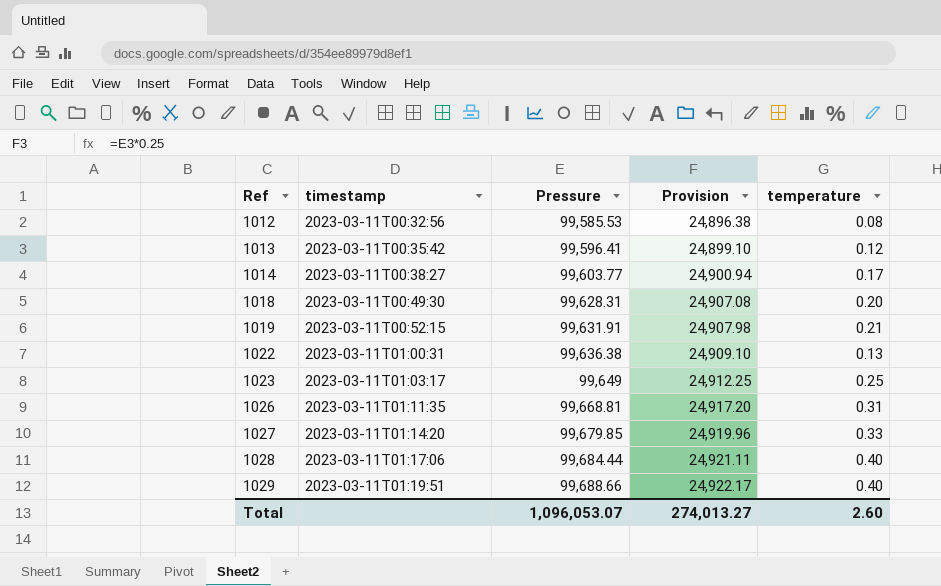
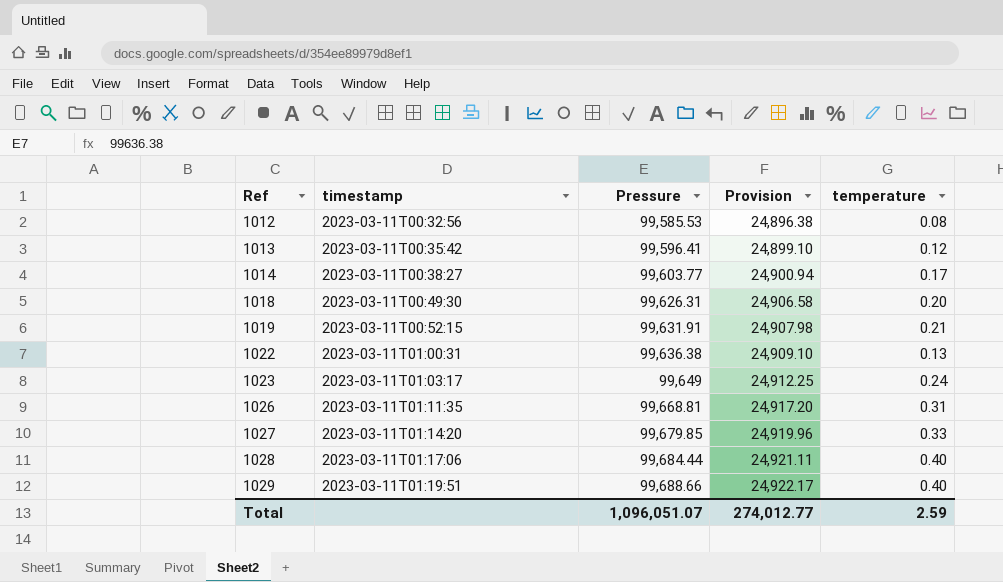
1018 | Pressure: 99,628.31 -> 99,626.31
1018 | Provision: 24,907.08 -> 24,906.58
1023 | temperature: 0.25 -> 0.24
Total | Pressure: 1,096,053.07 -> 1,096,051.07
Total | Provision: 274,013.27 -> 274,012.77
Total | temperature: 2.60 -> 2.59

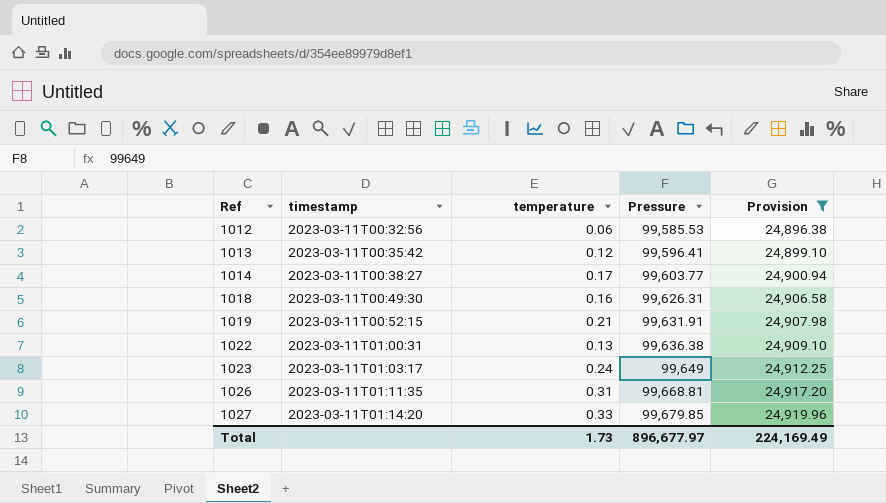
filter: none -> Provision <= 24,919.96
column temperature | position: 5 -> 3
1012 | temperature: 0.08 -> 0.06
1018 | temperature: 0.20 -> 0.16
Total | temperature: 2.59 -> 1.73
Total | Pressure: 1,096,051.07 -> 896,677.97
Total | Provision: 274,012.77 -> 224,169.49

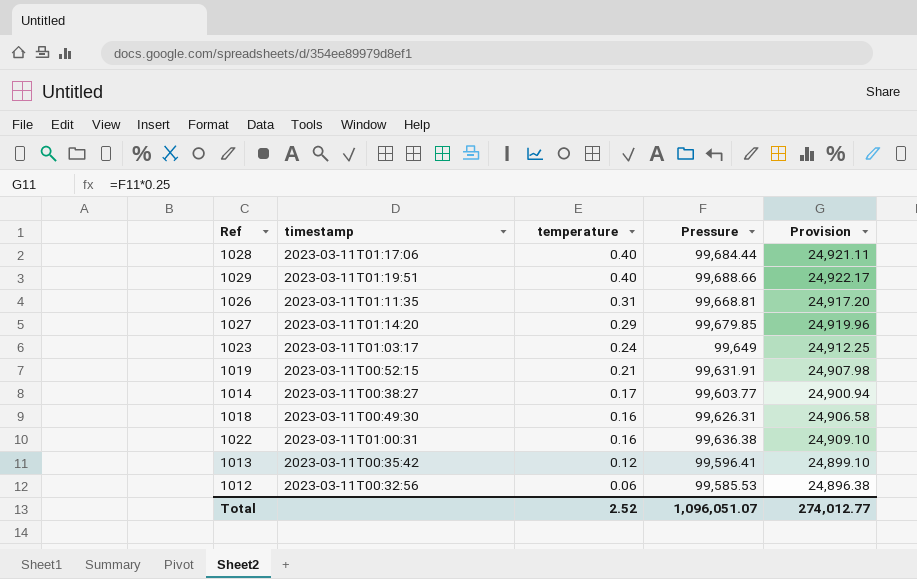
filter: Provision <= 24,919.96 -> none
row order: Ref ascending -> temperature descending
1027 | temperature: 0.33 -> 0.29
1022 | temperature: 0.13 -> 0.16
Total | temperature: 1.73 -> 2.52
Total | Pressure: 896,677.97 -> 1,096,051.07
Total | Provision: 224,169.49 -> 274,012.77

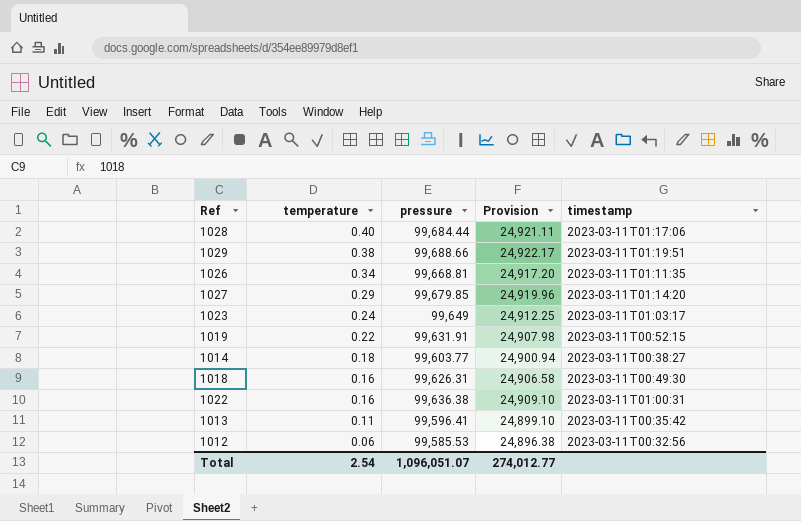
column name: Pressure -> pressure
column timestamp | position: 2 -> 5
1029 | temperature: 0.40 -> 0.38
1026 | temperature: 0.31 -> 0.34
1019 | temperature: 0.21 -> 0.22
1014 | temperature: 0.17 -> 0.18
1013 | temperature: 0.12 -> 0.11
Total | temperature: 2.52 -> 2.54

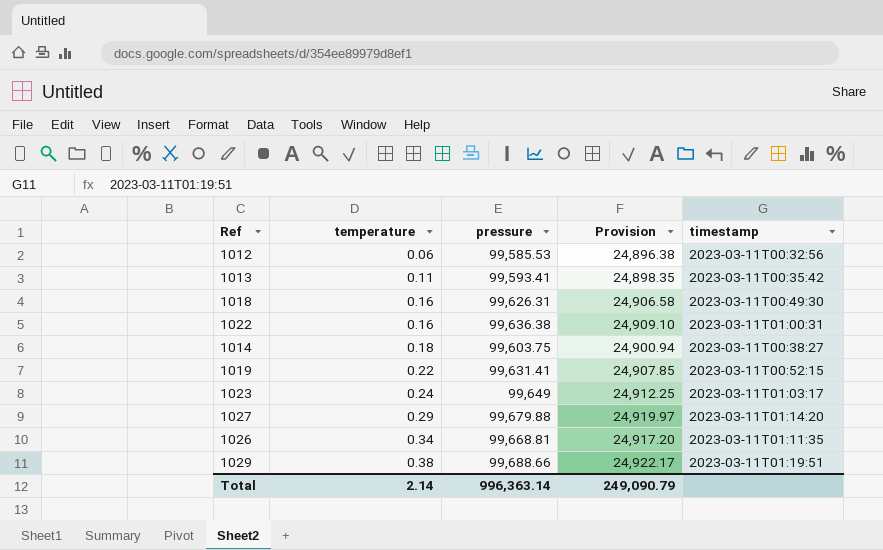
row order: temperature descending -> temperature ascending
row 1028: 0.40 | 99,684.44 | 24,921.11 | 2023-03-11T01:17:06 -> none
1013 | pressure: 99,596.41 -> 99,593.41
1013 | Provision: 24,899.10 -> 24,898.35
1014 | pressure: 99,603.77 -> 99,603.75
1019 | pressure: 99,631.91 -> 99,631.41
1019 | Provision: 24,907.98 -> 24,907.85
1027 | pressure: 99,679.85 -> 99,679.88
1027 | Provision: 24,919.96 -> 24,919.97
Total | temperature: 2.54 -> 2.14
Total | pressure: 1,096,051.07 -> 996,363.14
Total | Provision: 274,012.77 -> 249,090.79

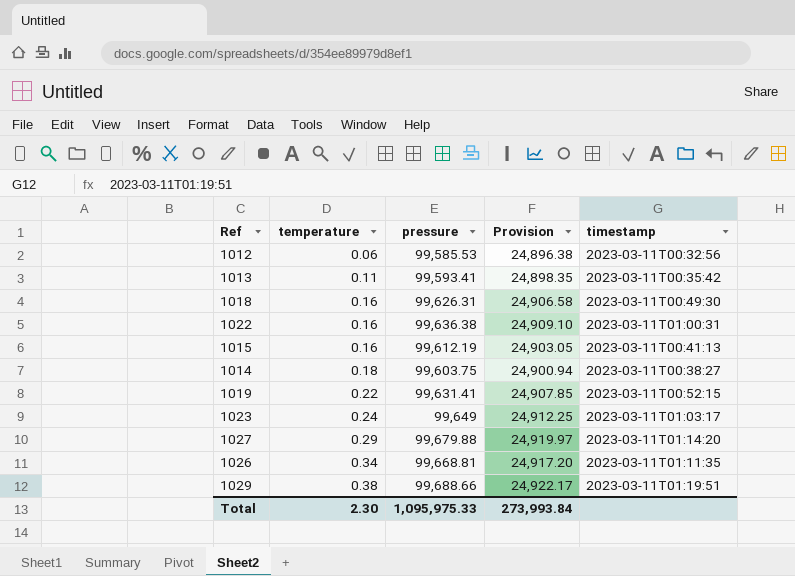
row 1015: none -> 0.16 | 99,612.19 | 24,903.05 | 2023-03-11T00:41:13
Total | temperature: 2.14 -> 2.30
Total | pressure: 996,363.14 -> 1,095,975.33
Total | Provision: 249,090.79 -> 273,993.84

